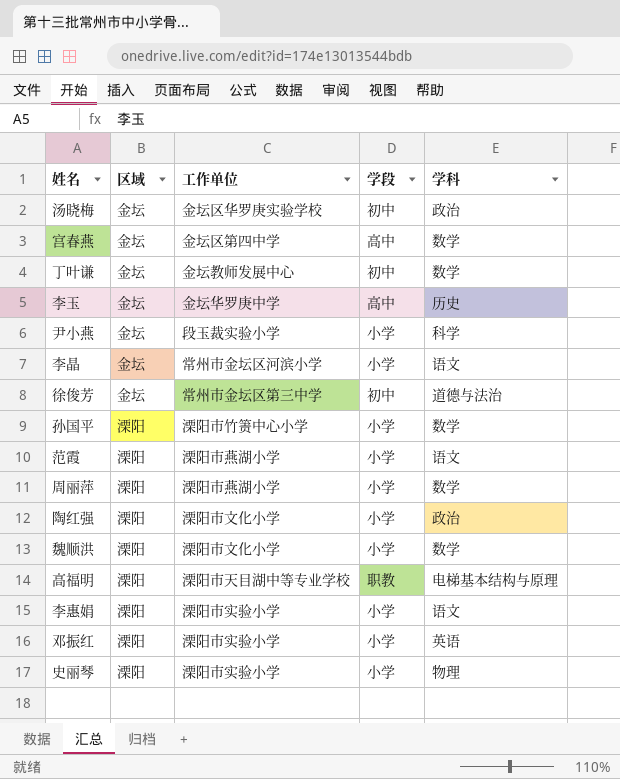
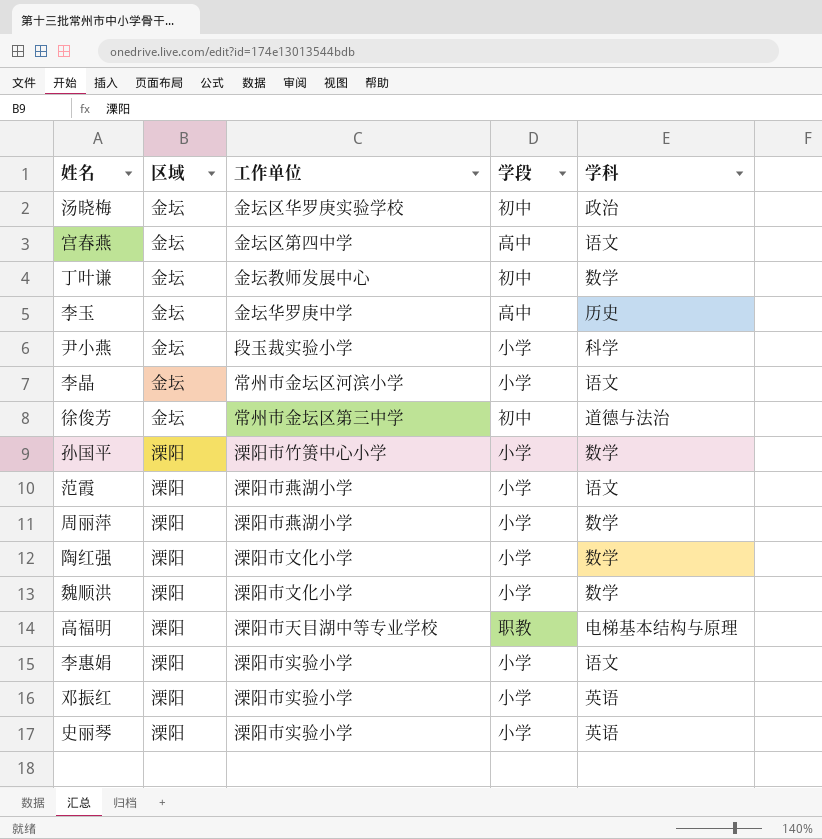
宫春燕 | 学科: 数学 -> 语文
陶红强 | 学科: 政治 -> 数学
史丽琴 | 学科: 物理 -> 英语

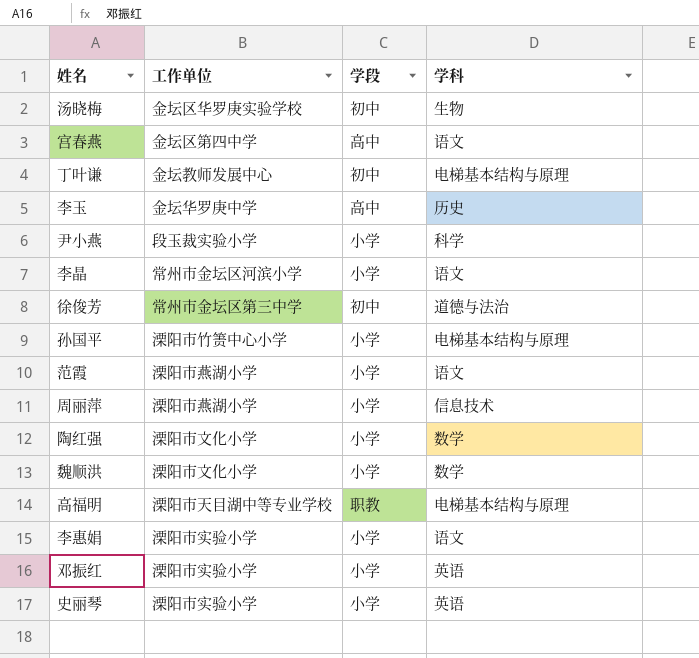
column 区域 | position: 2 -> none
汤晓梅 | 学科: 政治 -> 生物
丁叶谦 | 学科: 数学 -> 电梯基本结构与原理
孙国平 | 学科: 数学 -> 电梯基本结构与原理
周丽萍 | 学科: 数学 -> 信息技术

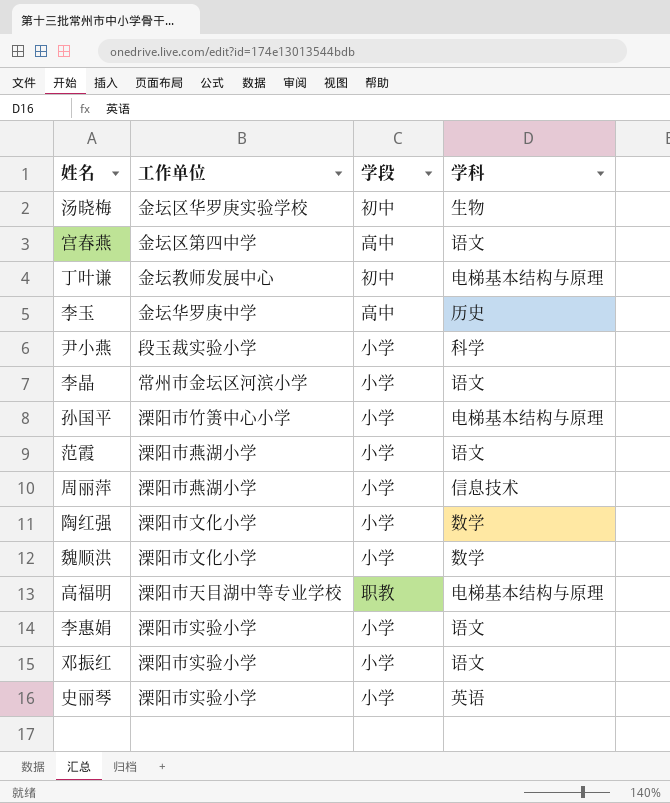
row 徐俊芳: 常州市金坛区第三中学 | 初中 | 道德与法治 -> none
邓振红 | 学科: 英语 -> 语文

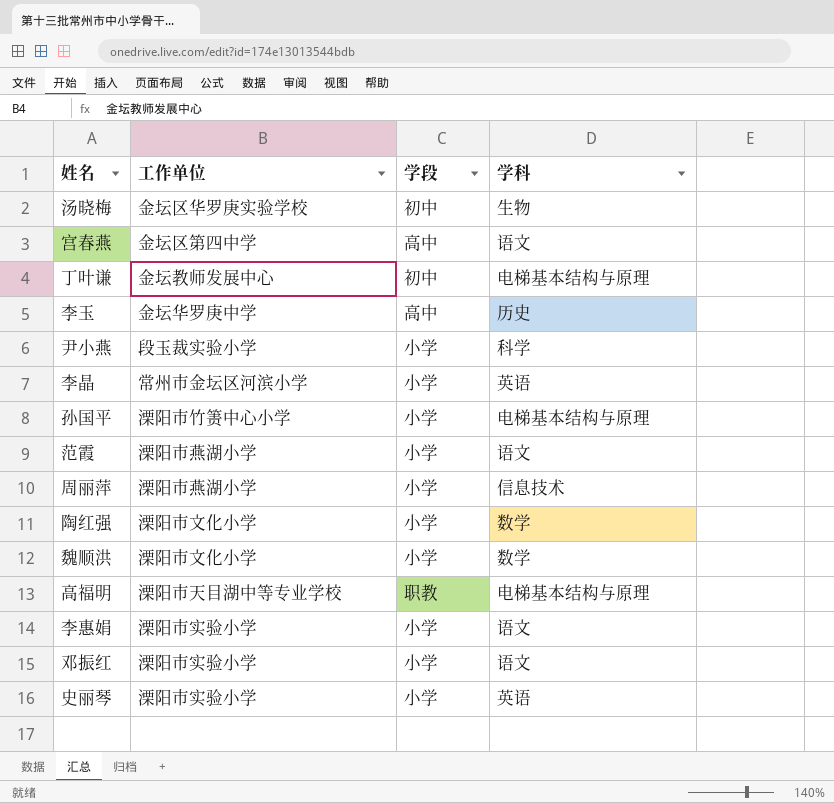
李晶 | 学科: 语文 -> 英语

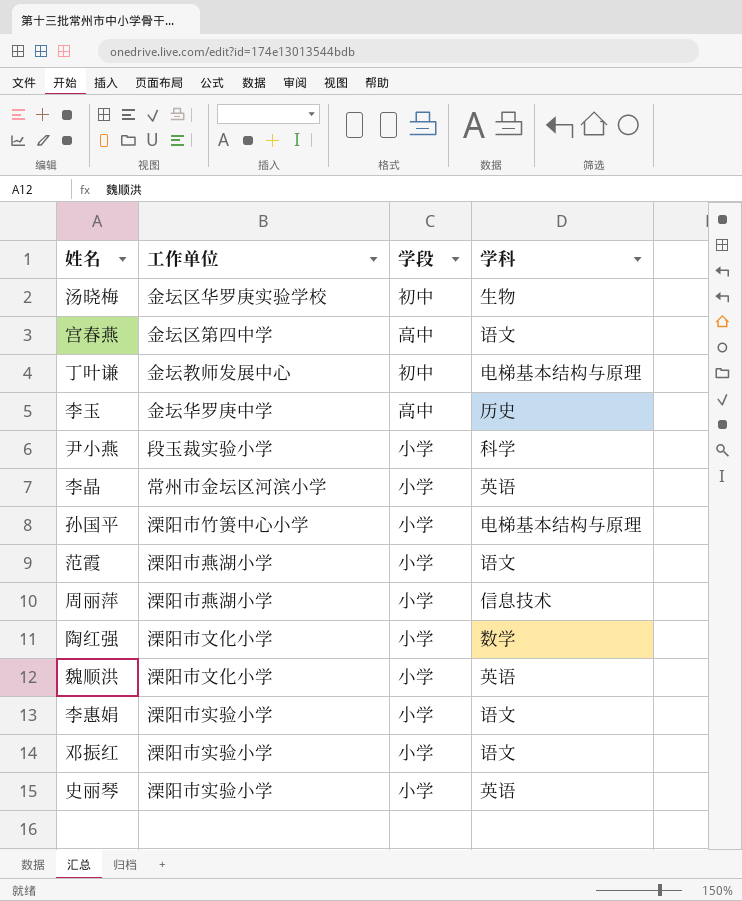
row 高福明: 溧阳市天目湖中等专业学校 | 职教 | 电梯基本结构与原理 -> none
魏顺洪 | 学科: 数学 -> 英语

